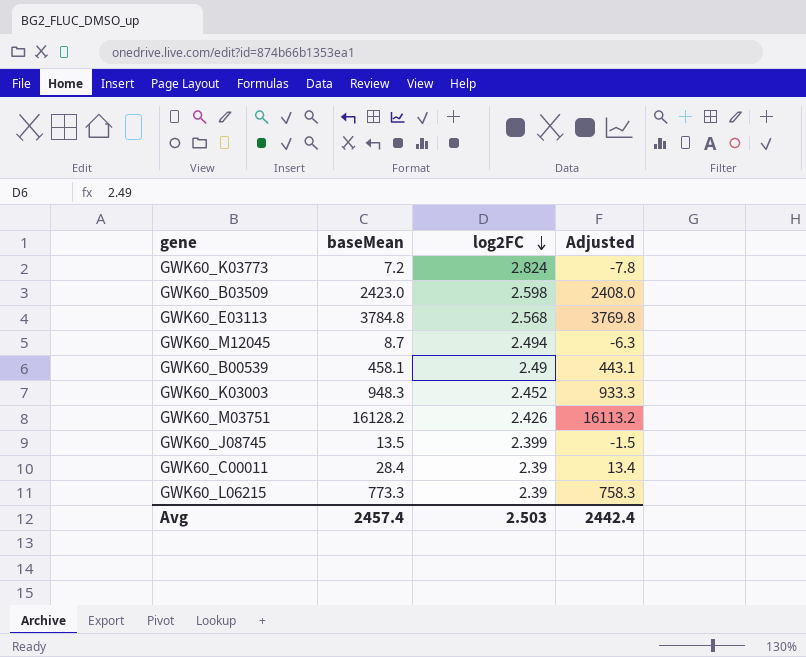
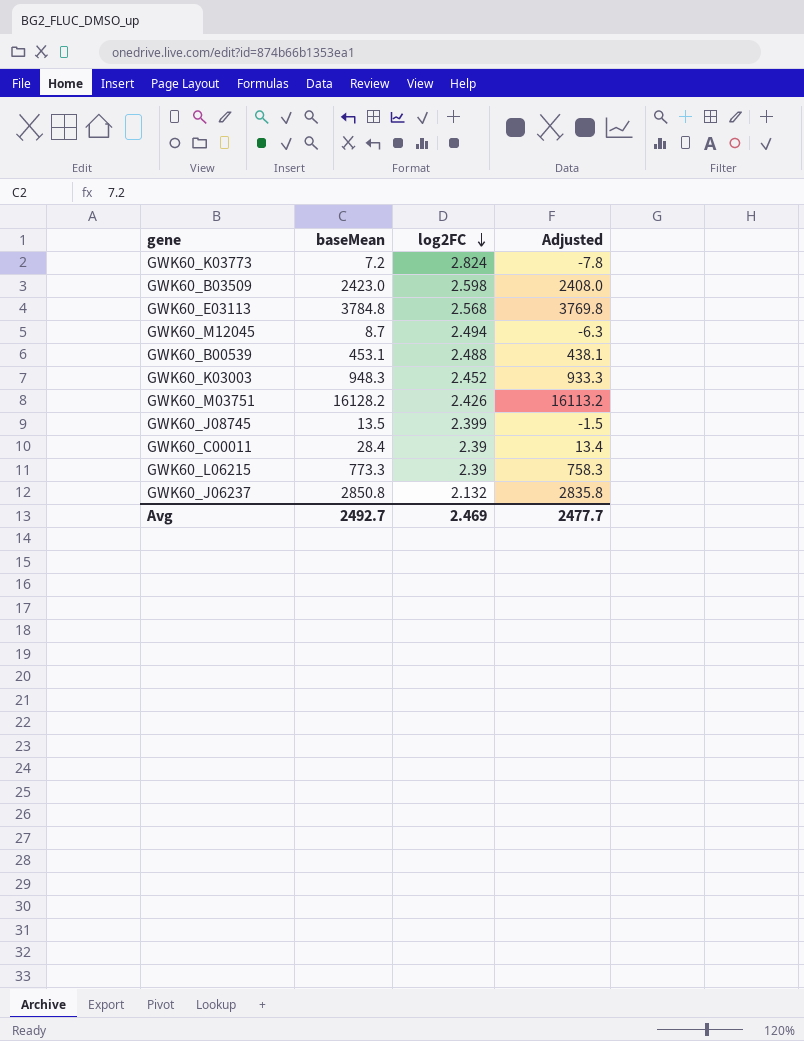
GWK60_B00539 | baseMean: 458.1 -> 453.1
GWK60_B00539 | log2FC: 2.49 -> 2.488
GWK60_B00539 | Adjusted: 443.1 -> 438.1
row GWK60_J06237: none -> 2850.8 | 2.132 | 2835.8
Avg | baseMean: 2457.4 -> 2492.7
Avg | log2FC: 2.503 -> 2.469
Avg | Adjusted: 2442.4 -> 2477.7

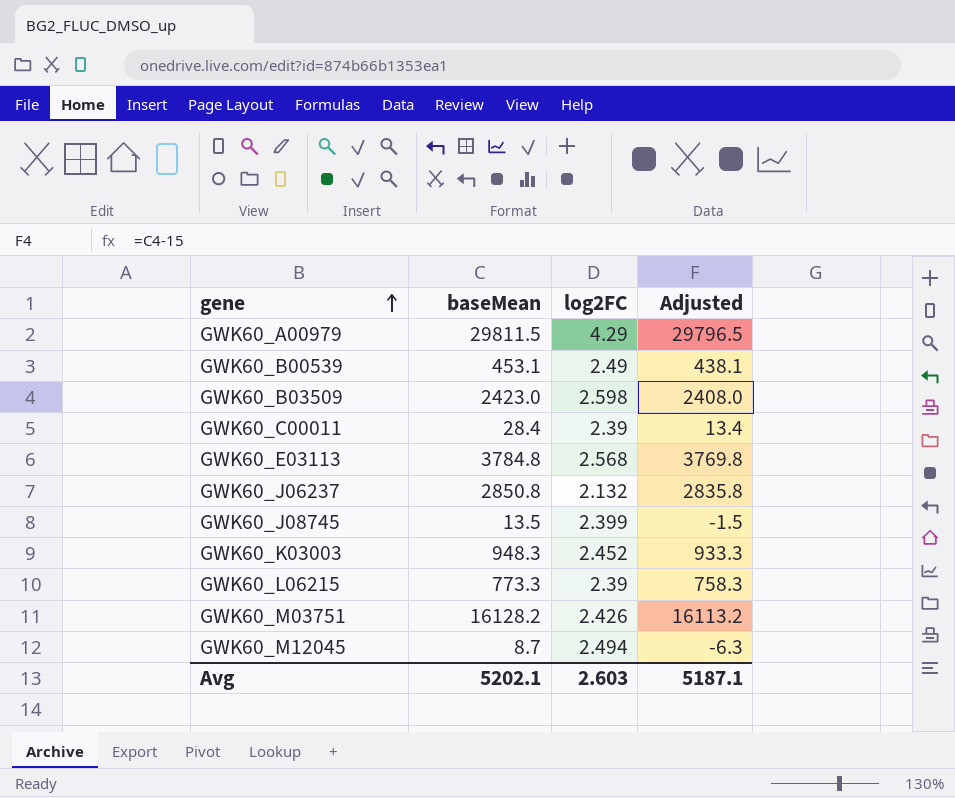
row order: log2FC descending -> gene ascending
row GWK60_K03773: 7.2 | 2.824 | -7.8 -> none
row GWK60_A00979: none -> 29811.5 | 4.29 | 29796.5
GWK60_B00539 | log2FC: 2.488 -> 2.49
Avg | baseMean: 2492.7 -> 5202.1
Avg | log2FC: 2.469 -> 2.603
Avg | Adjusted: 2477.7 -> 5187.1

